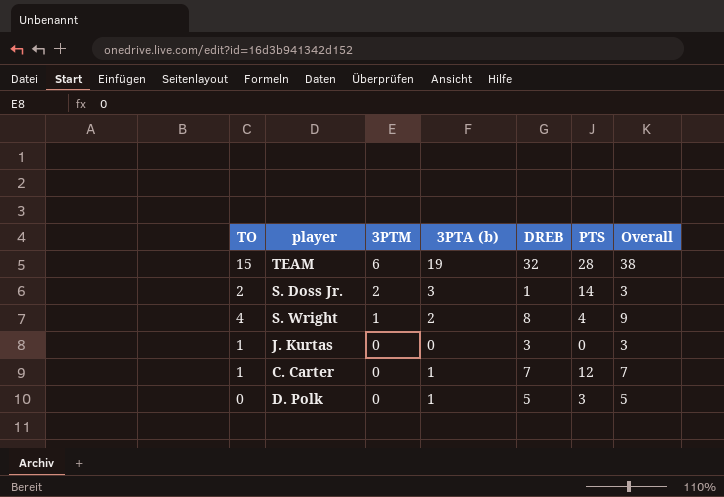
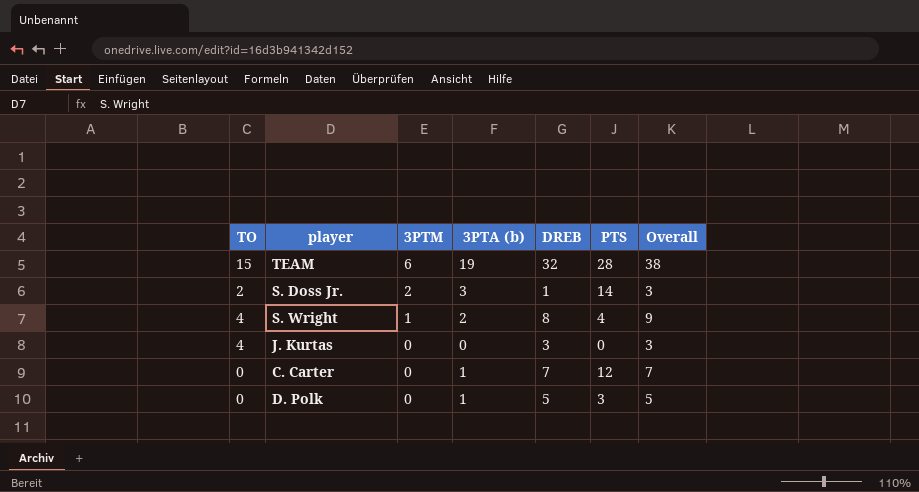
J. Kurtas | TO: 1 -> 4
C. Carter | TO: 1 -> 0

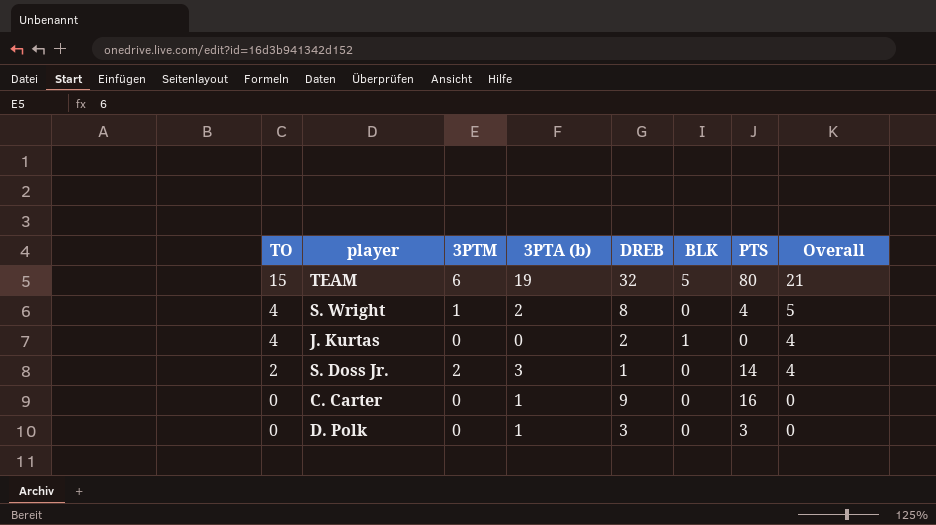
row order: 3PTM descending -> TO descending
column BLK | position: none -> 6
column Overall | formula: [3PTM] + [DREB] -> [TO] + [3PTM]
TEAM | PTS: 28 -> 80
J. Kurtas | DREB: 3 -> 2
C. Carter | DREB: 7 -> 9
C. Carter | PTS: 12 -> 16
D. Polk | DREB: 5 -> 3

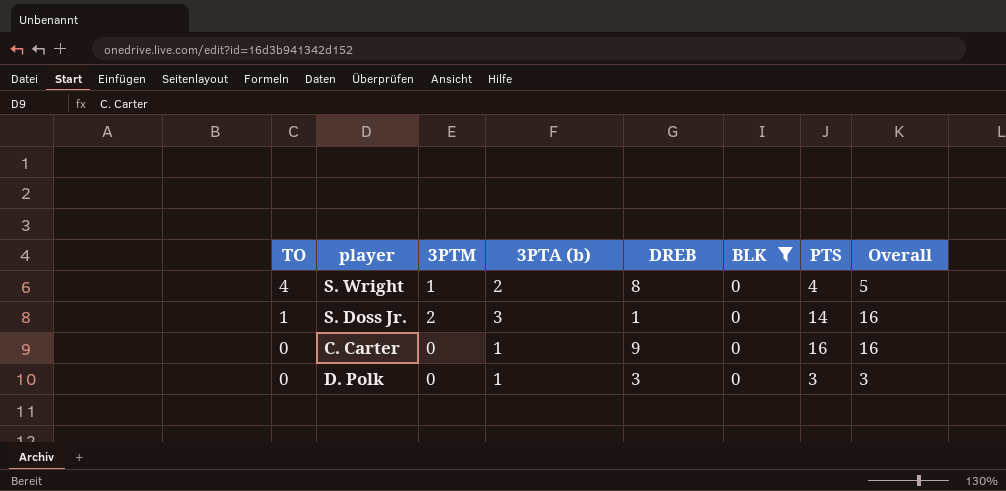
filter: none -> BLK = 0
column Overall | formula: [TO] + [3PTM] -> [3PTM] + [PTS]
S. Doss Jr. | TO: 2 -> 1

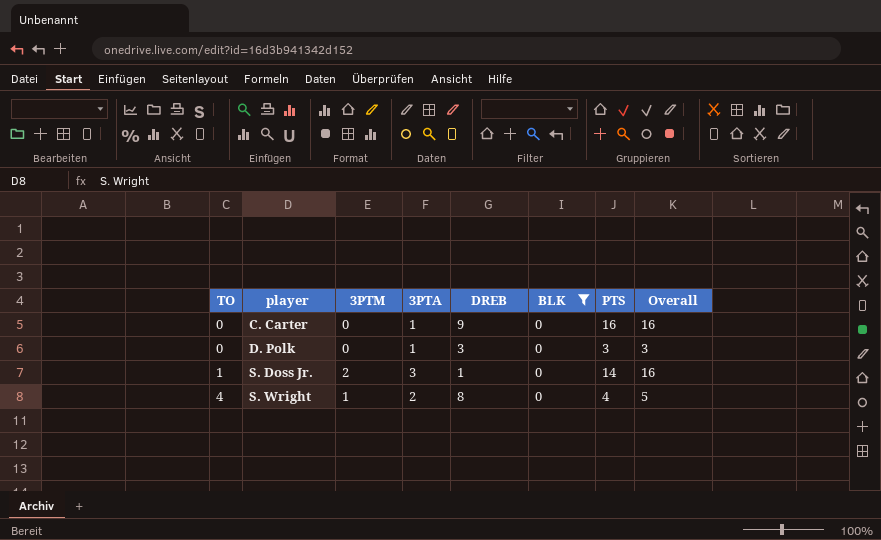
row order: TO descending -> TO ascending
column name: 3PTA (b) -> 3PTA

